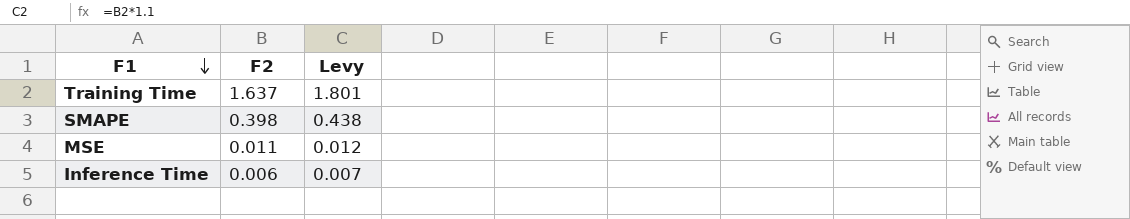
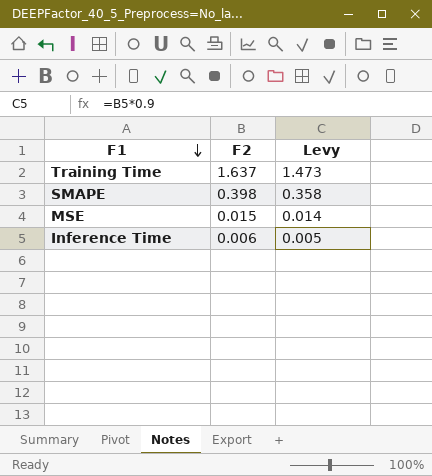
column Levy | formula: [F2] * 1.1 -> [F2] * 0.9
MSE | F2: 0.011 -> 0.015

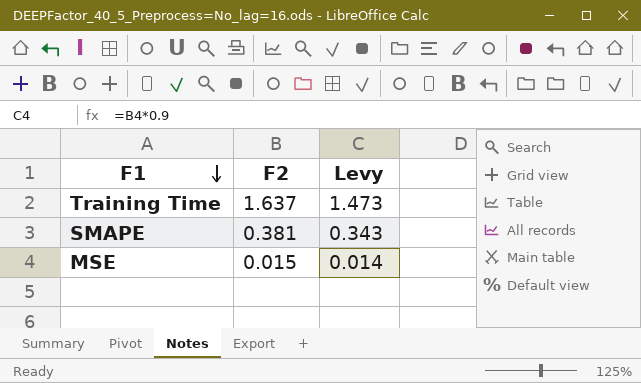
row Inference Time: 0.006 | 0.005 -> none
SMAPE | F2: 0.398 -> 0.381
SMAPE | Levy: 0.358 -> 0.343

